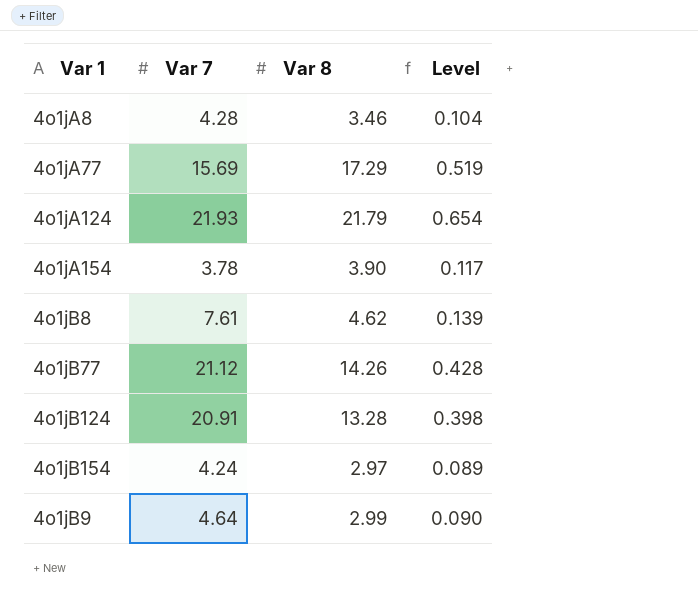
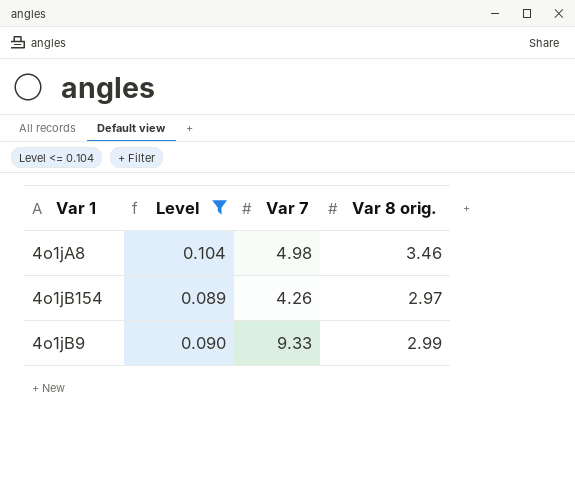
filter: none -> Level <= 0.104
column Level | position: 4 -> 2
column name: Var 8 -> Var 8 orig.
4o1jA8 | Var 7: 4.28 -> 4.98
4o1jB154 | Var 7: 4.24 -> 4.26
4o1jB9 | Var 7: 4.64 -> 9.33

